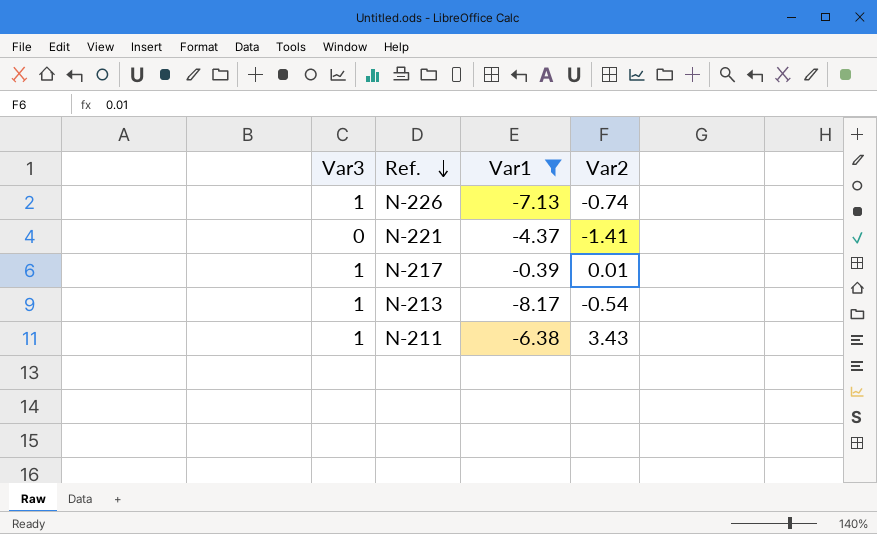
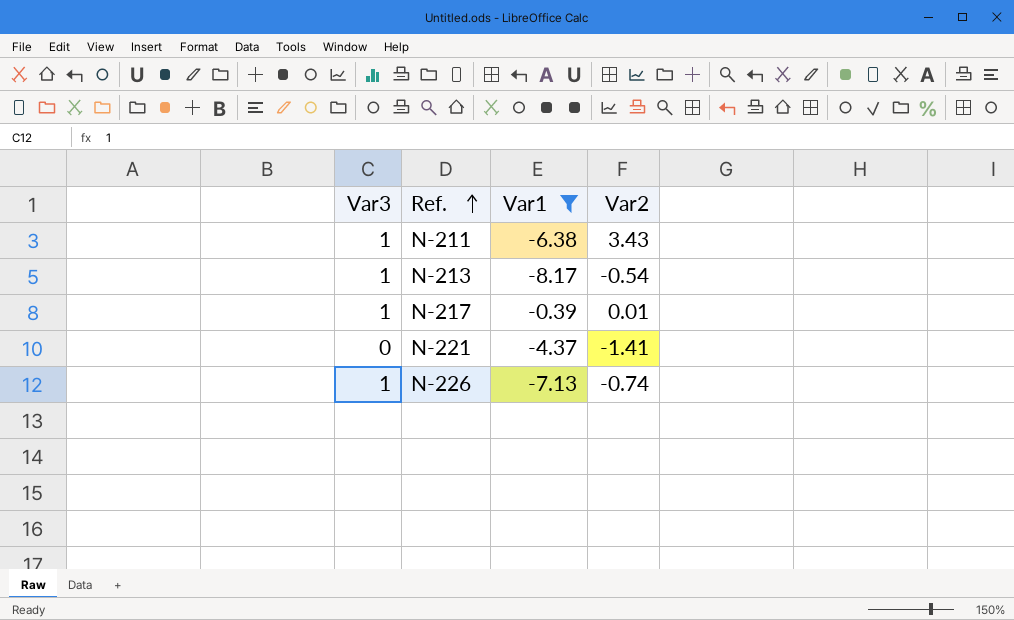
row order: Ref. descending -> Ref. ascending

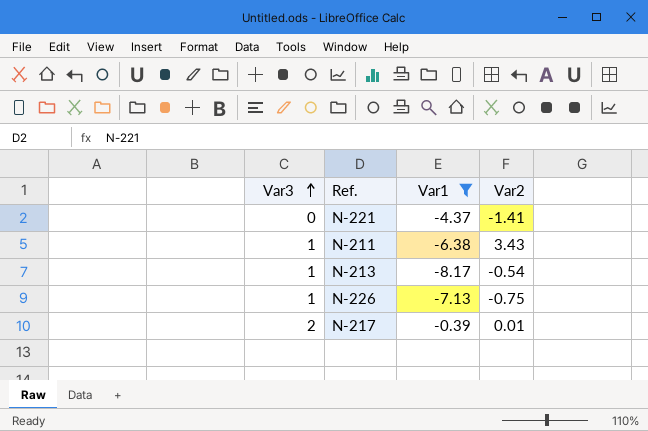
row order: Ref. ascending -> Var3 ascending
N-226 | Var2: -0.74 -> -0.75
N-217 | Var3: 1 -> 2

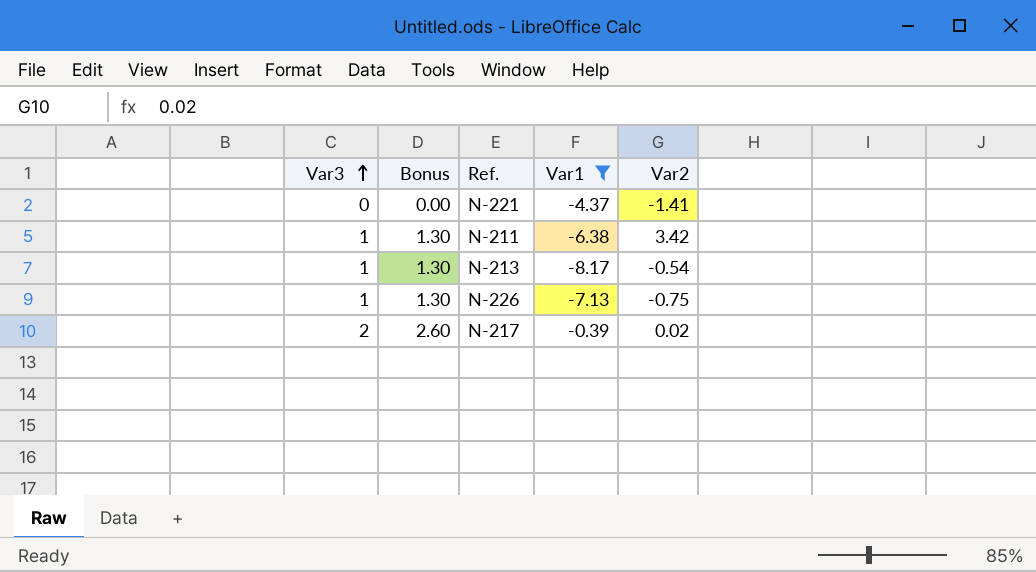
column Bonus | formula: none -> [Var3] * 1.3
N-211 | Var2: 3.43 -> 3.42
N-217 | Var2: 0.01 -> 0.02

